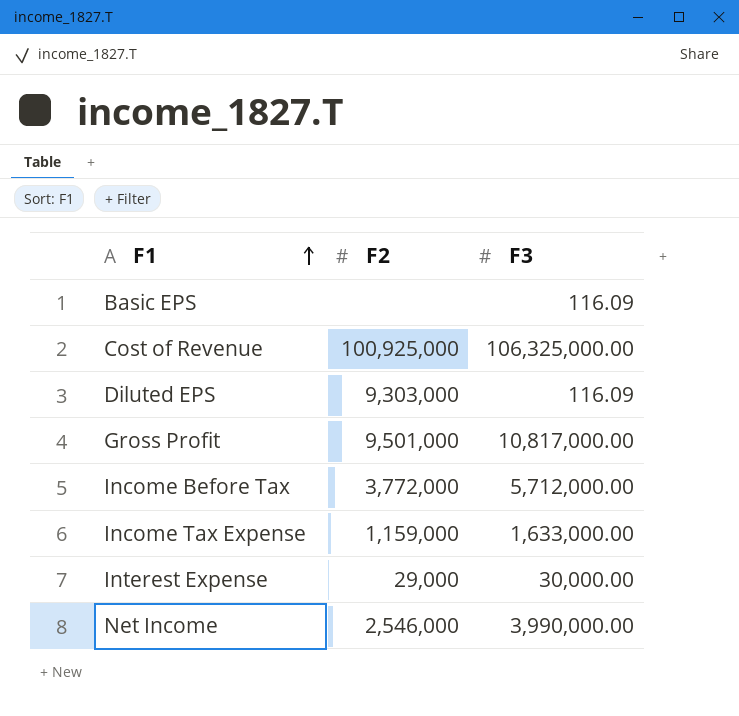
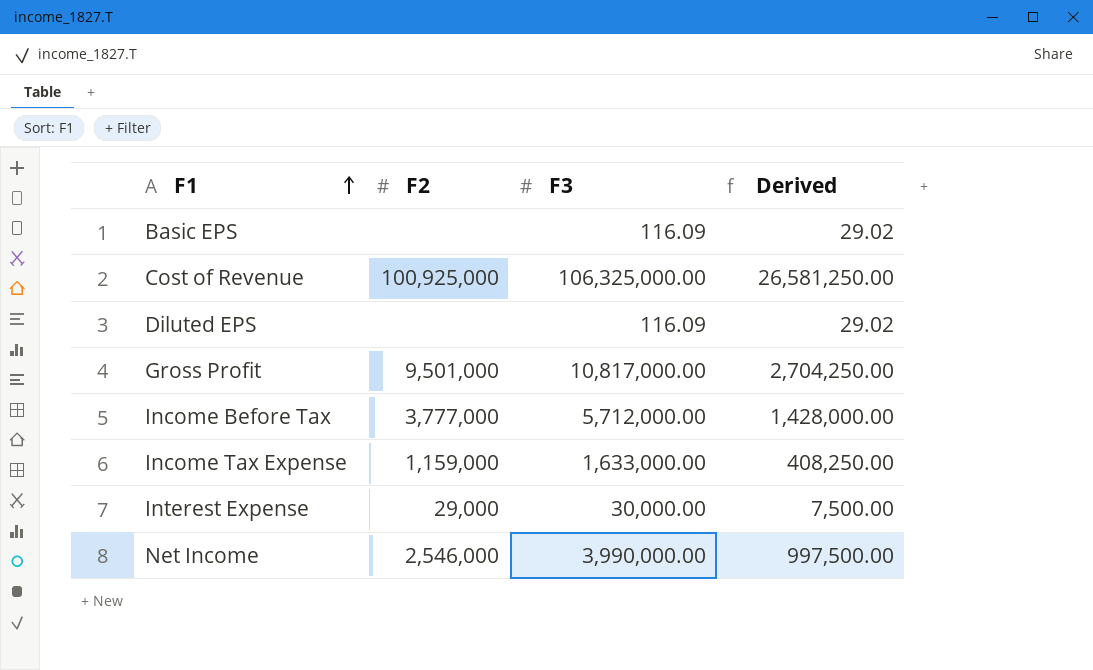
column Derived | formula: none -> [F3] * 0.25
Diluted EPS | F2: 9,303,000 -> none
Income Before Tax | F2: 3,772,000 -> 3,777,000

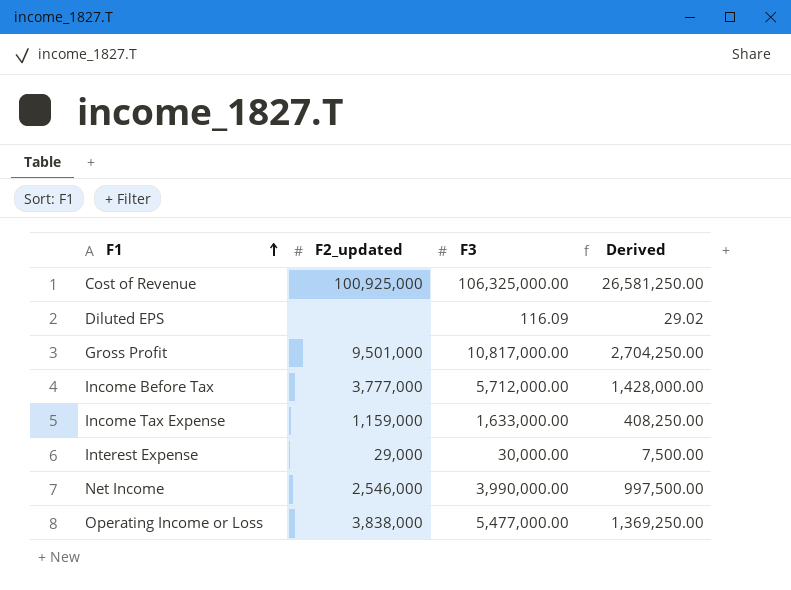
column name: F2 -> F2_updated
row Basic EPS: none | 116.09 | 29.02 -> none
row Operating Income or Loss: none -> 3,838,000 | 5,477,000.00 | 1,369,250.00

